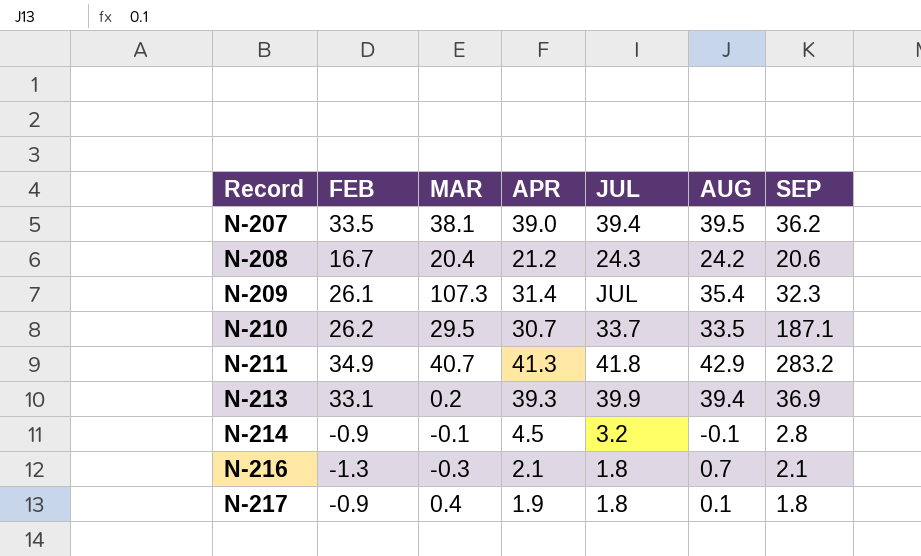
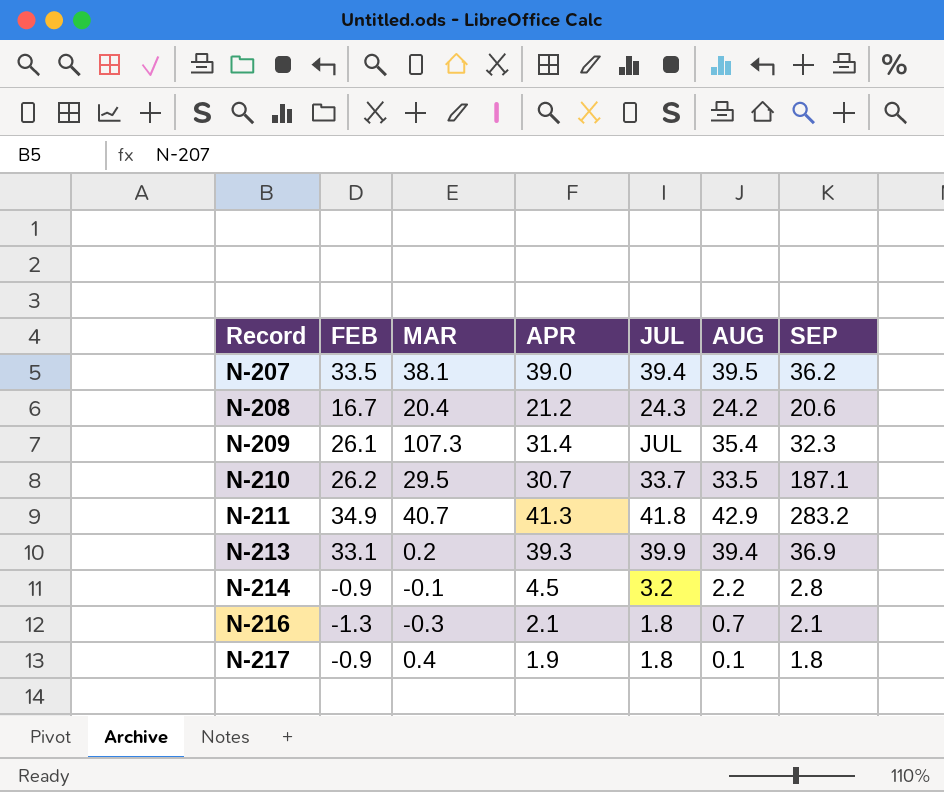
N-214 | AUG: -0.1 -> 2.2

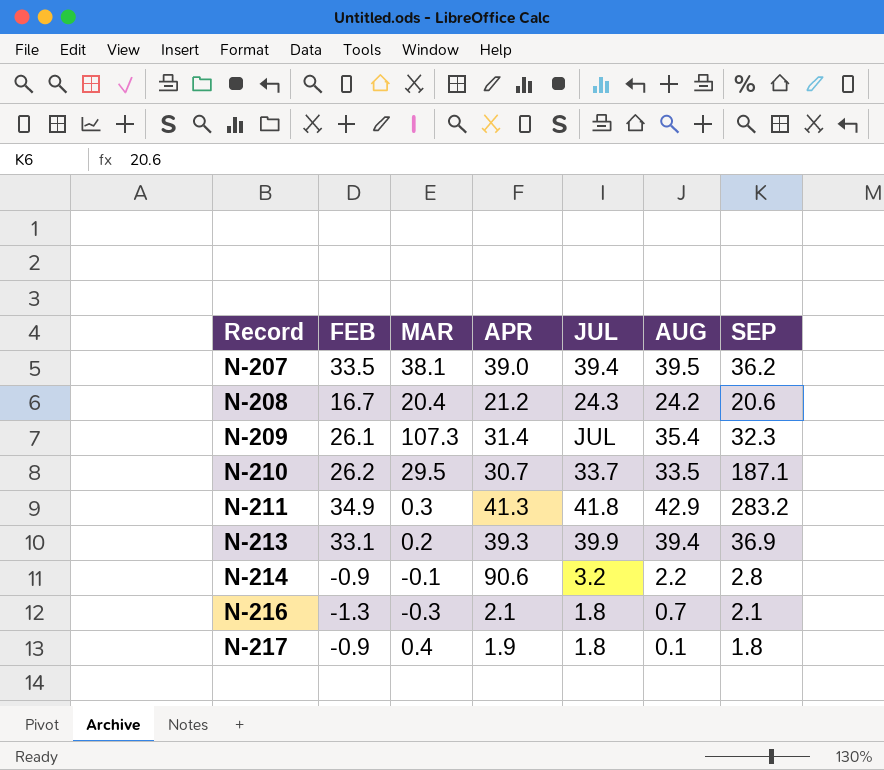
N-211 | MAR: 40.7 -> 0.3
N-214 | APR: 4.5 -> 90.6

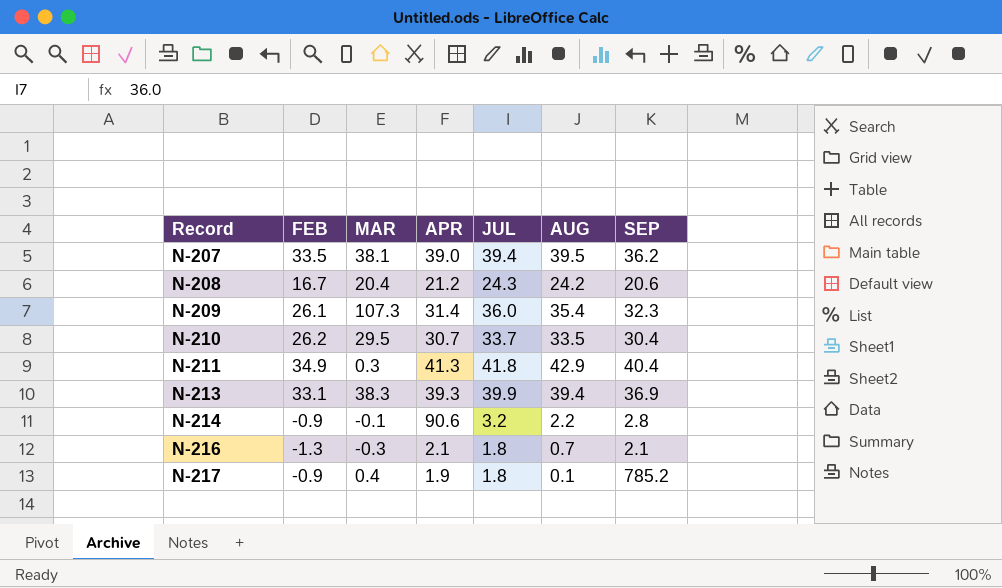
N-209 | JUL: JUL -> 36.0
N-210 | SEP: 187.1 -> 30.4
N-211 | SEP: 283.2 -> 40.4
N-213 | MAR: 0.2 -> 38.3
N-217 | SEP: 1.8 -> 785.2

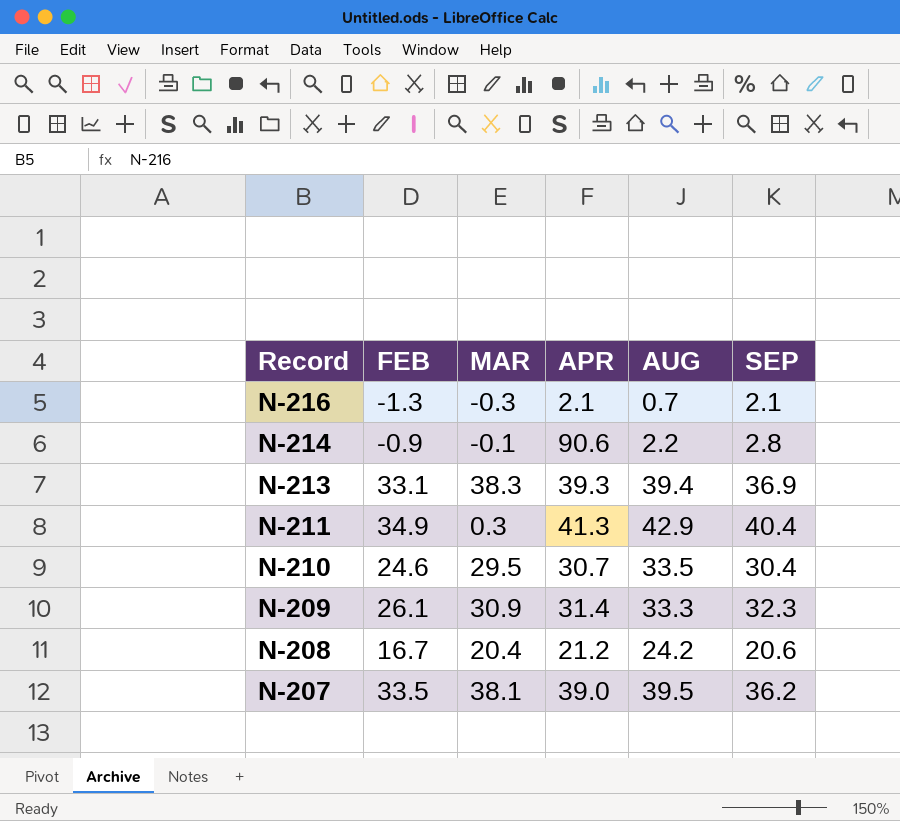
row order: Record ascending -> Record descending
column JUL | position: 5 -> none
row N-217: -0.9 | 0.4 | 1.9 | 1.8 | 0.1 | 785.2 -> none
N-210 | FEB: 26.2 -> 24.6
N-209 | MAR: 107.3 -> 30.9
N-209 | AUG: 35.4 -> 33.3

